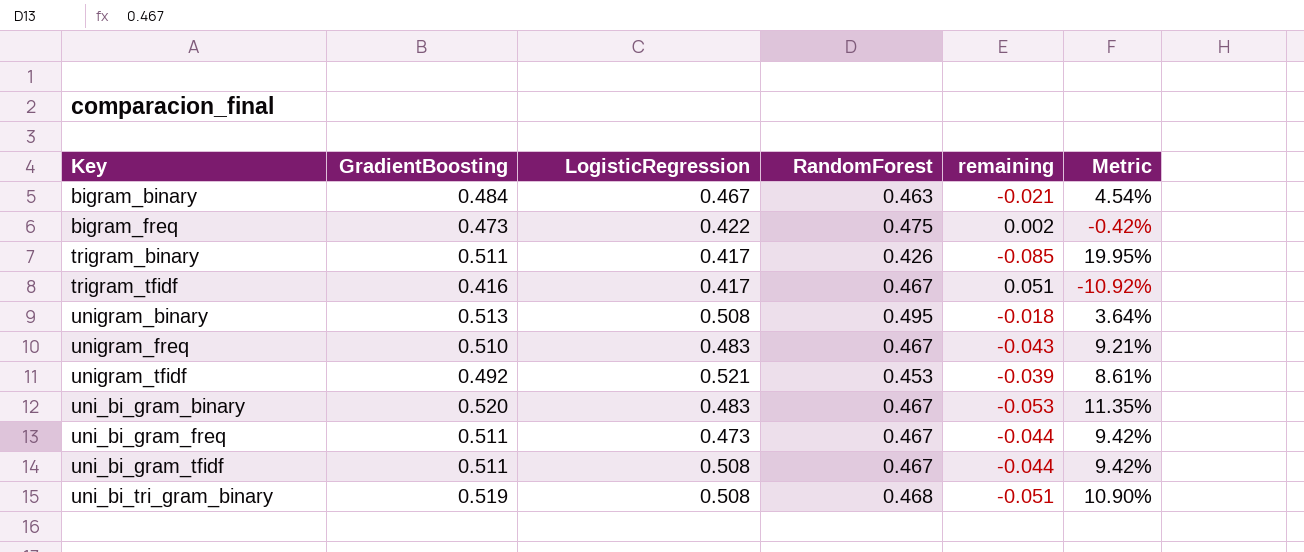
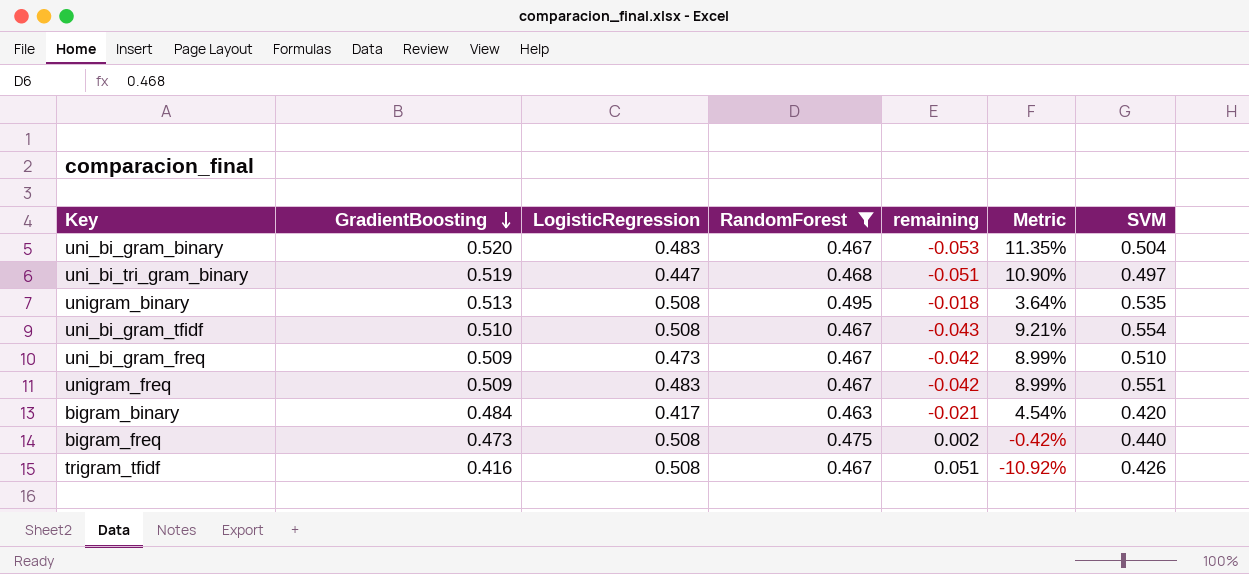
filter: none -> RandomForest >= 0.463
row order: none -> GradientBoosting descending
column SVM | position: none -> 7
uni_bi_tri_gram_binary | LogisticRegression: 0.508 -> 0.447
uni_bi_gram_tfidf | GradientBoosting: 0.511 -> 0.510
uni_bi_gram_tfidf | remaining: -0.044 -> -0.043
uni_bi_gram_tfidf | Metric: 9.42% -> 9.21%
uni_bi_gram_freq | GradientBoosting: 0.511 -> 0.509
uni_bi_gram_freq | remaining: -0.044 -> -0.042
uni_bi_gram_freq | Metric: 9.42% -> 8.99%
unigram_freq | GradientBoosting: 0.510 -> 0.509
unigram_freq | remaining: -0.043 -> -0.042
unigram_freq | Metric: 9.21% -> 8.99%
bigram_binary | LogisticRegression: 0.467 -> 0.417
bigram_freq | LogisticRegression: 0.422 -> 0.508
trigram_tfidf | LogisticRegression: 0.417 -> 0.508

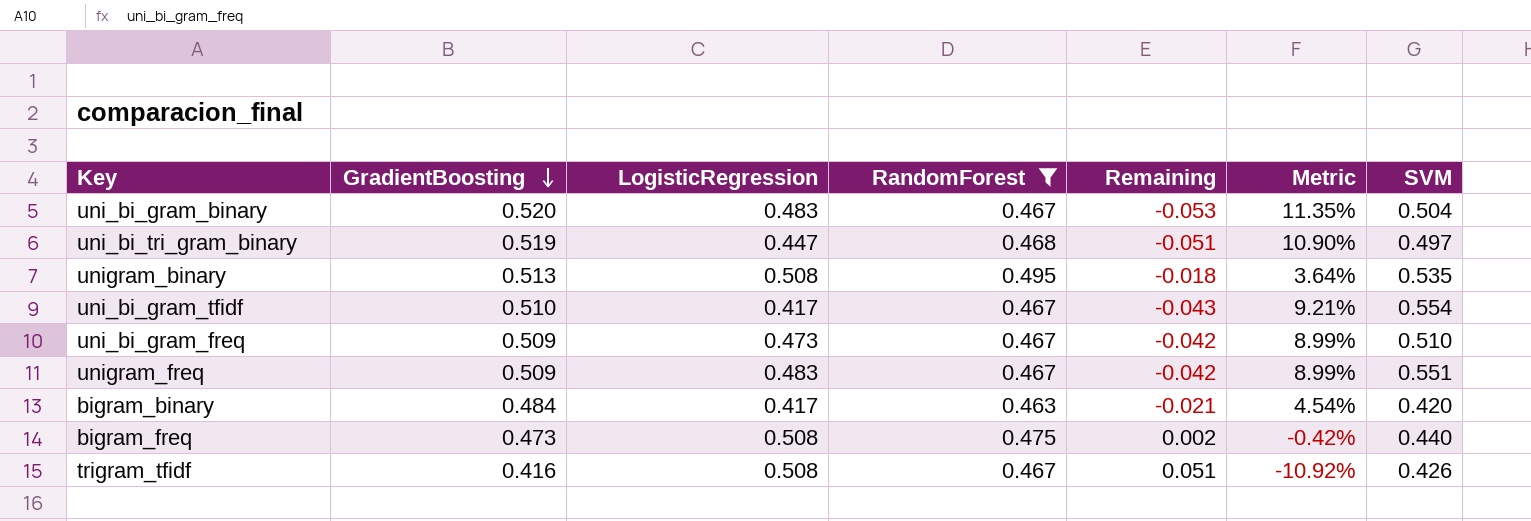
column name: remaining -> Remaining
uni_bi_gram_tfidf | LogisticRegression: 0.508 -> 0.417

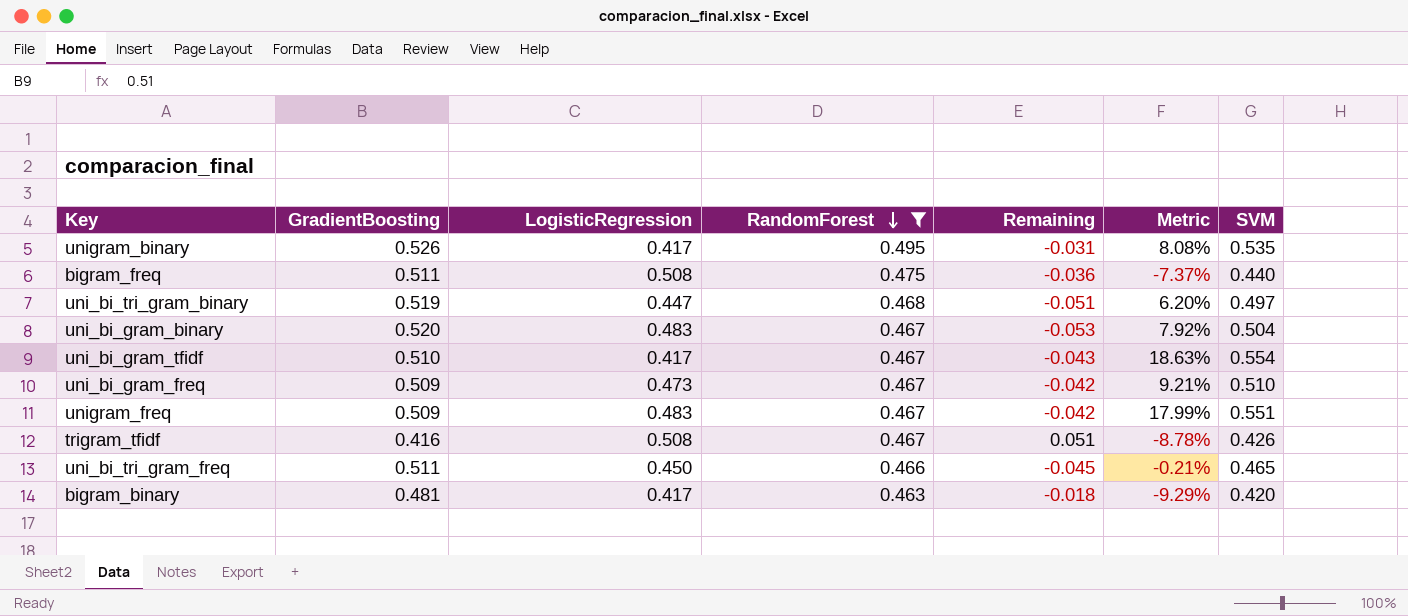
row order: GradientBoosting descending -> RandomForest descending
column Metric | formula: ([GradientBoosting] - [RandomForest]) / [RandomForest] -> ([SVM] - [RandomForest]) / [RandomForest]
unigram_binary | GradientBoosting: 0.513 -> 0.526
unigram_binary | LogisticRegression: 0.508 -> 0.417
unigram_binary | Remaining: -0.018 -> -0.031
bigram_freq | GradientBoosting: 0.473 -> 0.511
bigram_freq | Remaining: 0.002 -> -0.036
row uni_bi_tri_gram_freq: none -> 0.511 | 0.450 | 0.466 | -0.045 | -0.21% | 0.465
bigram_binary | GradientBoosting: 0.484 -> 0.481
bigram_binary | Remaining: -0.021 -> -0.018

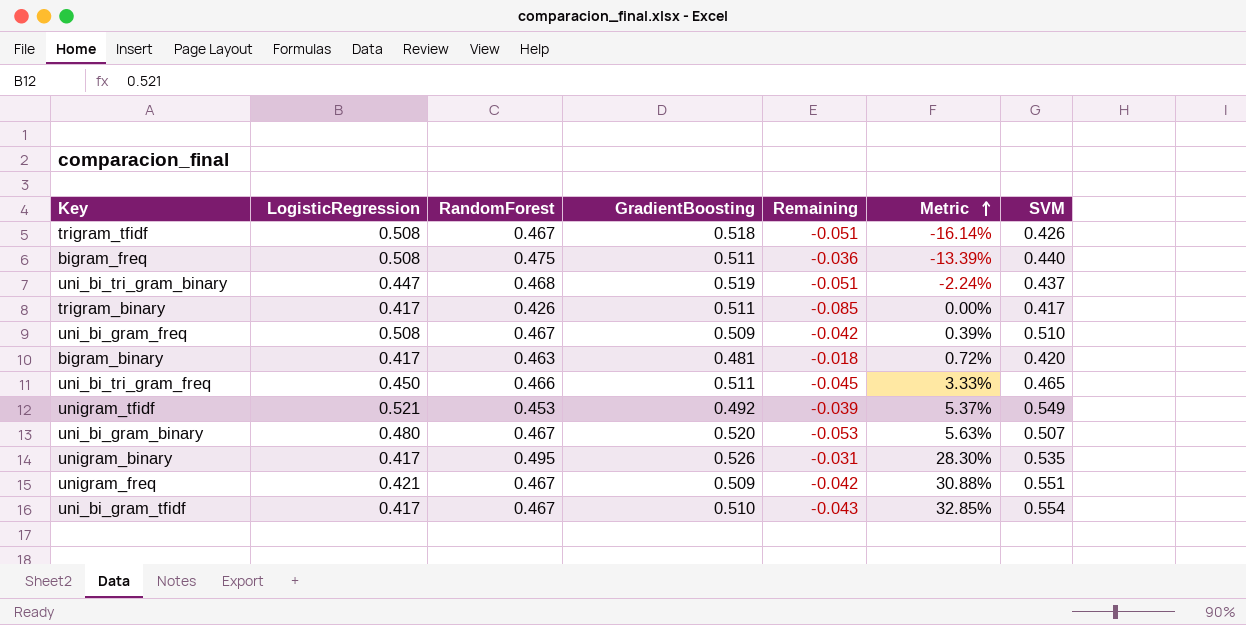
filter: RandomForest >= 0.463 -> none
row order: RandomForest descending -> Metric ascending
column GradientBoosting | position: 2 -> 4
column Metric | formula: ([SVM] - [RandomForest]) / [RandomForest] -> ([SVM] - [LogisticRegression]) / [LogisticRegression]
trigram_tfidf | GradientBoosting: 0.416 -> 0.518
trigram_tfidf | Remaining: 0.051 -> -0.051
uni_bi_tri_gram_binary | SVM: 0.497 -> 0.437
uni_bi_gram_freq | LogisticRegression: 0.473 -> 0.508
uni_bi_gram_binary | LogisticRegression: 0.483 -> 0.480
uni_bi_gram_binary | SVM: 0.504 -> 0.507
unigram_freq | LogisticRegression: 0.483 -> 0.421

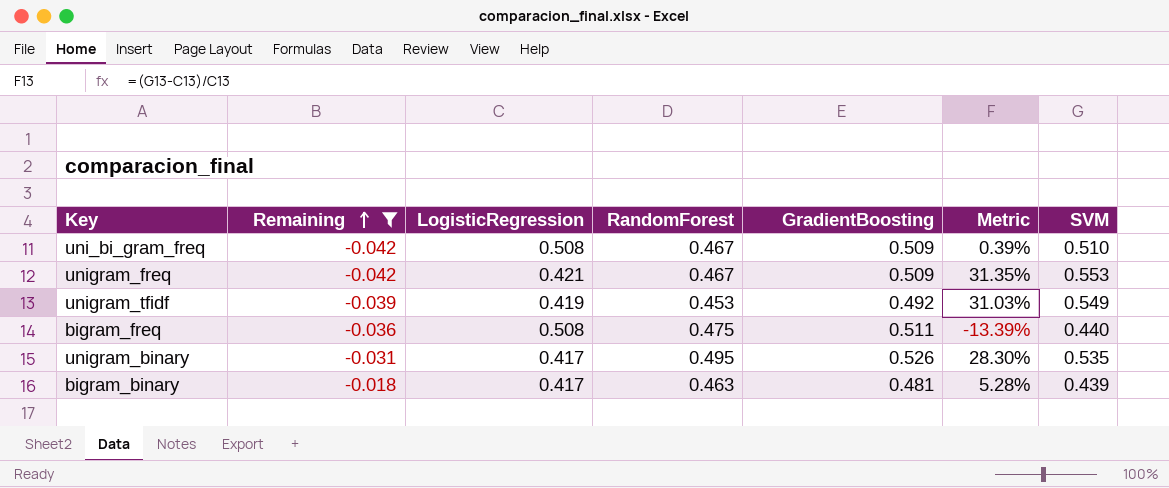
filter: none -> Remaining >= -0.042
row order: Metric ascending -> Remaining ascending
column Remaining | position: 5 -> 2
unigram_freq | Metric: 30.88% -> 31.35%
unigram_freq | SVM: 0.551 -> 0.553
unigram_tfidf | LogisticRegression: 0.521 -> 0.419
unigram_tfidf | Metric: 5.37% -> 31.03%
bigram_binary | Metric: 0.72% -> 5.28%
bigram_binary | SVM: 0.420 -> 0.439

